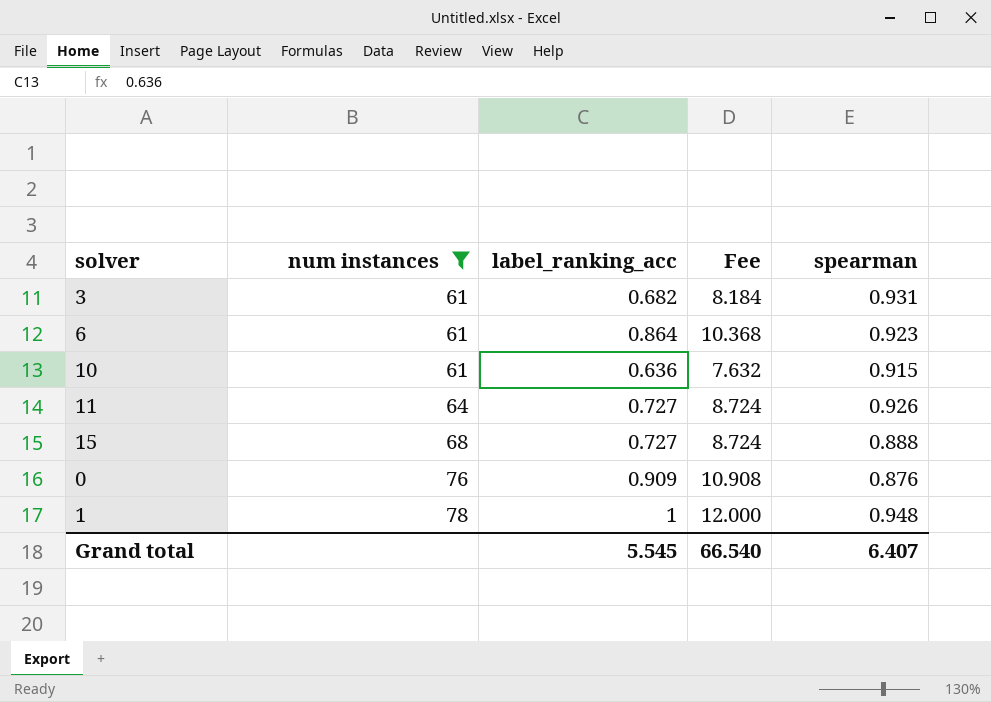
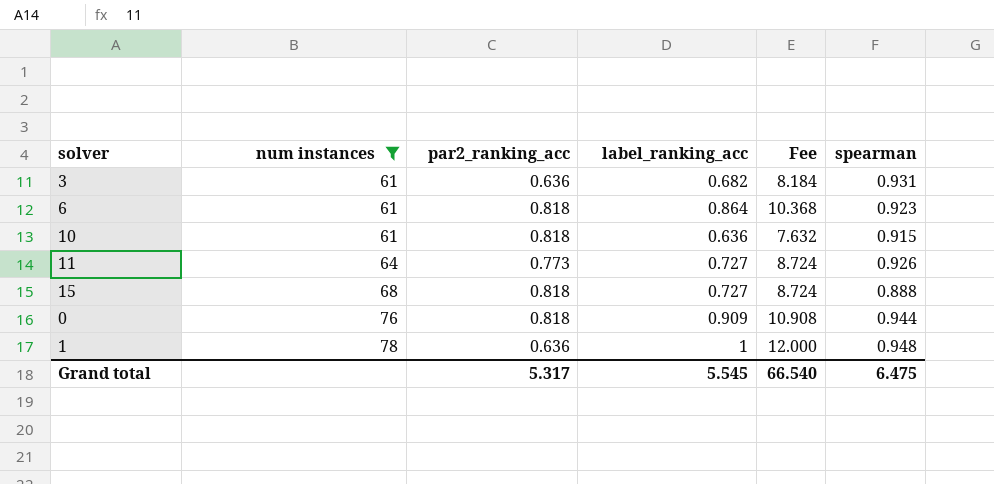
column par2_ranking_acc | position: none -> 3
0 | spearman: 0.876 -> 0.944
Grand total | spearman: 6.407 -> 6.475

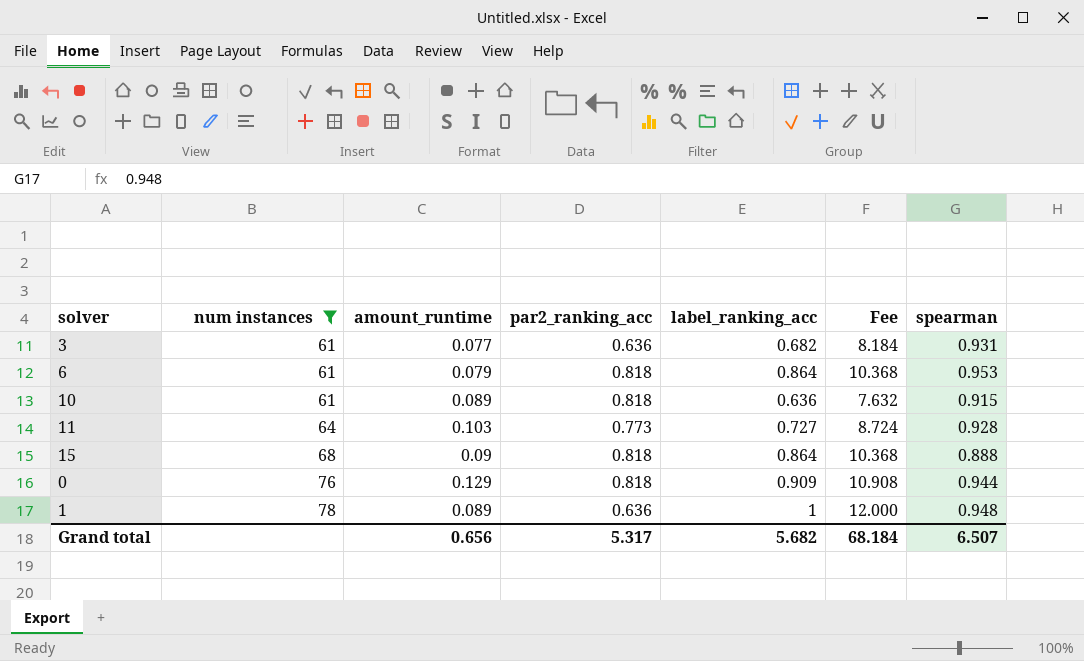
column amount_runtime | position: none -> 3
6 | spearman: 0.923 -> 0.953
11 | spearman: 0.926 -> 0.928
15 | label_ranking_acc: 0.727 -> 0.864
15 | Fee: 8.724 -> 10.368
Grand total | label_ranking_acc: 5.545 -> 5.682
Grand total | Fee: 66.540 -> 68.184
Grand total | spearman: 6.475 -> 6.507

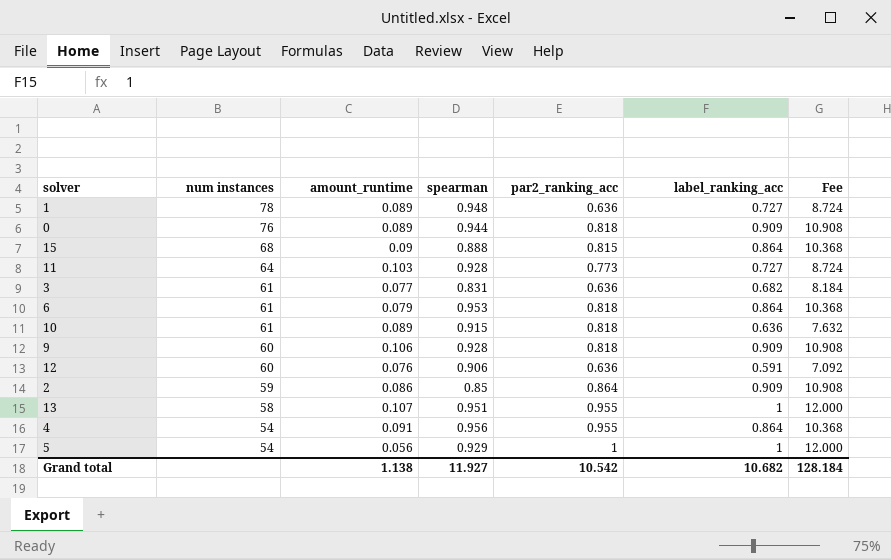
filter: num instances >= 61 -> none
row order: num instances ascending -> num instances descending
column spearman | position: 7 -> 4
1 | label_ranking_acc: 1 -> 0.727
1 | Fee: 12.000 -> 8.724
0 | amount_runtime: 0.129 -> 0.089
15 | par2_ranking_acc: 0.818 -> 0.815
3 | spearman: 0.931 -> 0.831
Grand total | amount_runtime: 0.656 -> 1.138
Grand total | spearman: 6.507 -> 11.927
Grand total | par2_ranking_acc: 5.317 -> 10.542
Grand total | label_ranking_acc: 5.682 -> 10.682
Grand total | Fee: 68.184 -> 128.184

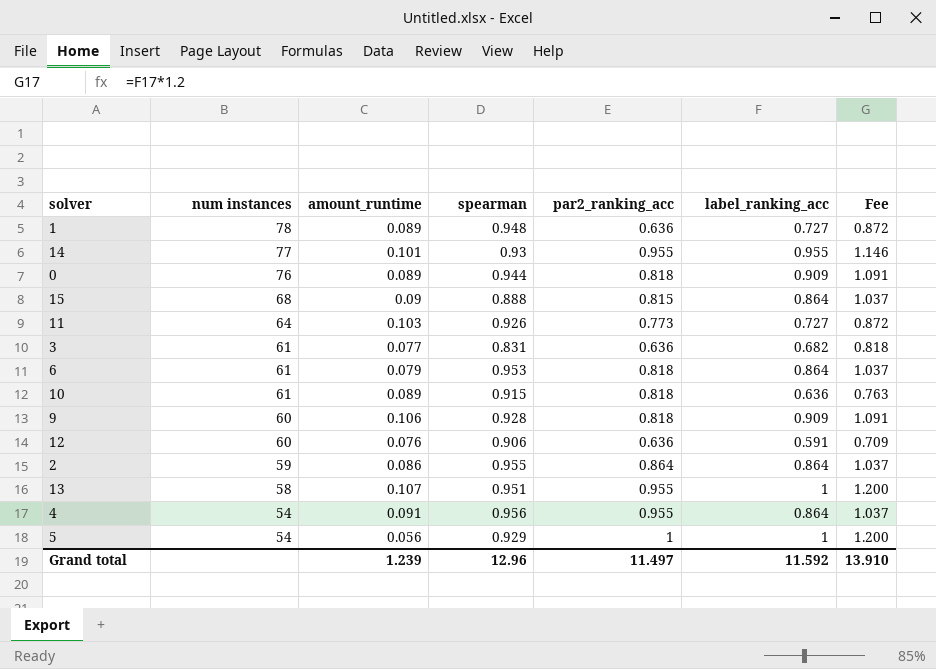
column Fee | formula: [label_ranking_acc] * 12 -> [label_ranking_acc] * 1.2
row 14: none -> 77 | 0.101 | 0.93 | 0.955 | 0.955 | 1.146
11 | spearman: 0.928 -> 0.926
2 | spearman: 0.85 -> 0.955
2 | label_ranking_acc: 0.909 -> 0.864
Grand total | amount_runtime: 1.138 -> 1.239
Grand total | spearman: 11.927 -> 12.96
Grand total | par2_ranking_acc: 10.542 -> 11.497
Grand total | label_ranking_acc: 10.682 -> 11.592
Grand total | Fee: 128.184 -> 13.910

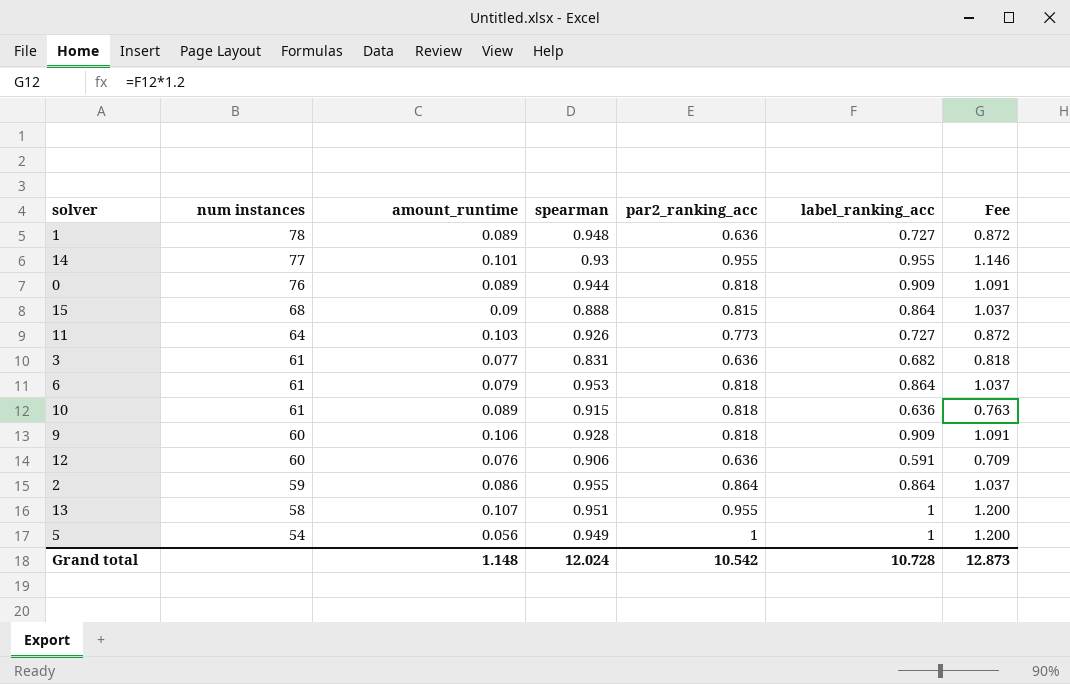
row 4: 54 | 0.091 | 0.956 | 0.955 | 0.864 | 1.037 -> none
5 | spearman: 0.929 -> 0.949
Grand total | amount_runtime: 1.239 -> 1.148
Grand total | spearman: 12.96 -> 12.024
Grand total | par2_ranking_acc: 11.497 -> 10.542
Grand total | label_ranking_acc: 11.592 -> 10.728
Grand total | Fee: 13.910 -> 12.873

